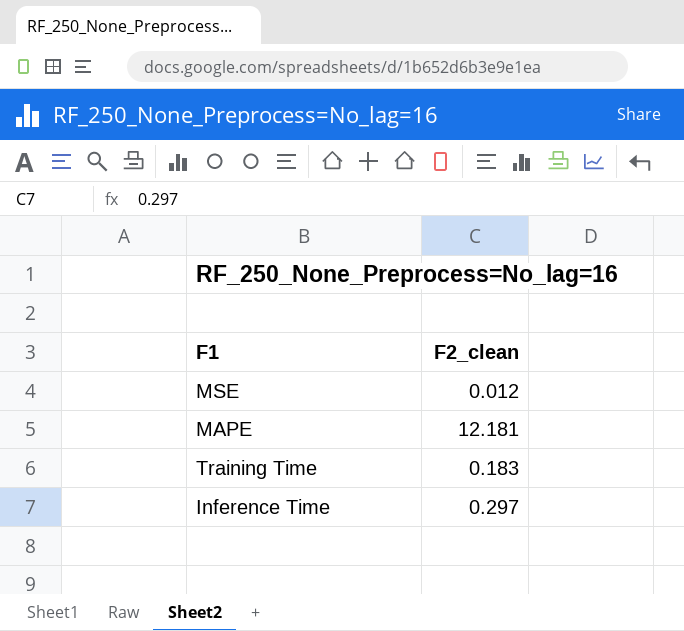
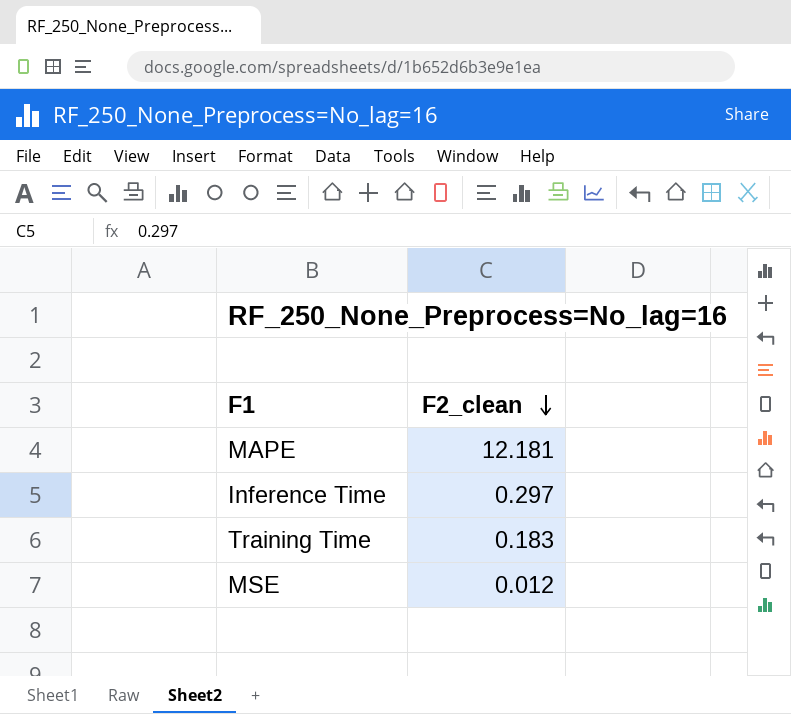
row order: none -> F2_clean descending

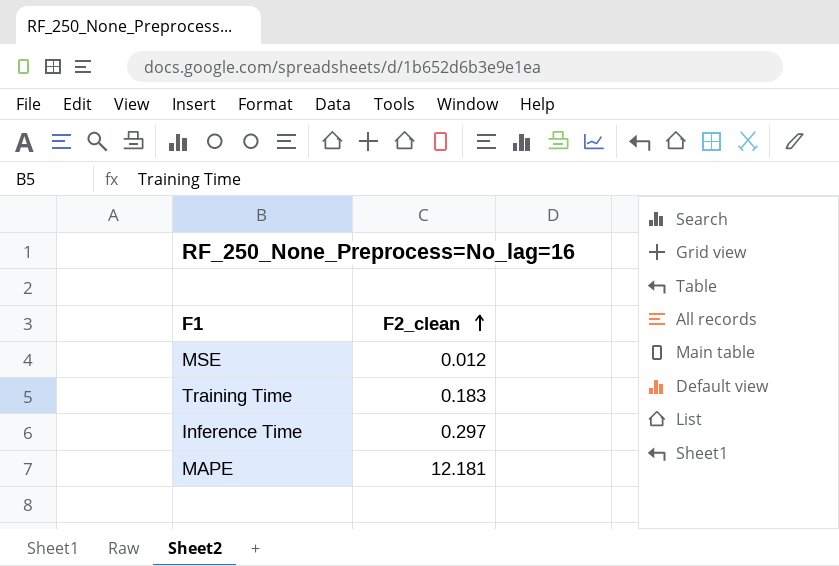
row order: F2_clean descending -> F2_clean ascending

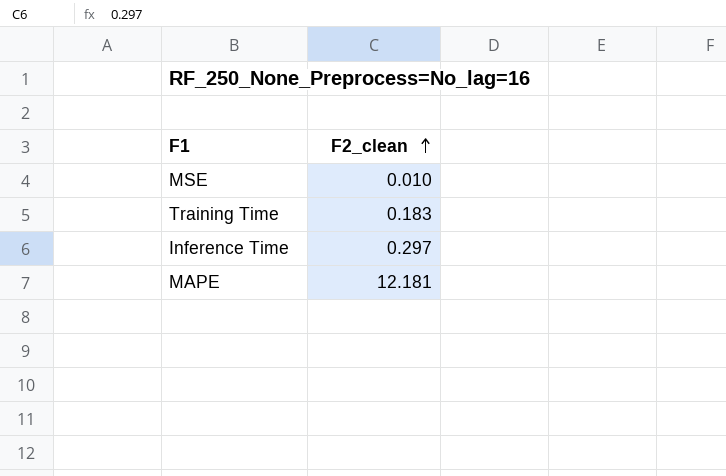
MSE | F2_clean: 0.012 -> 0.010

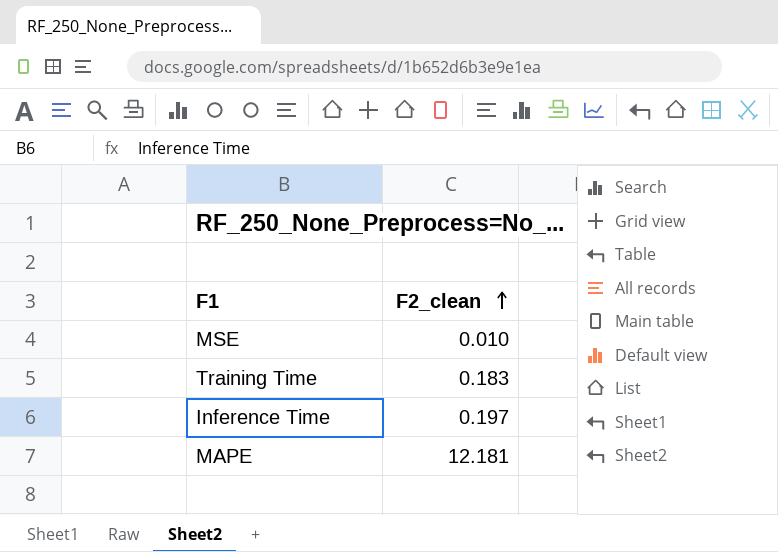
Inference Time | F2_clean: 0.297 -> 0.197

